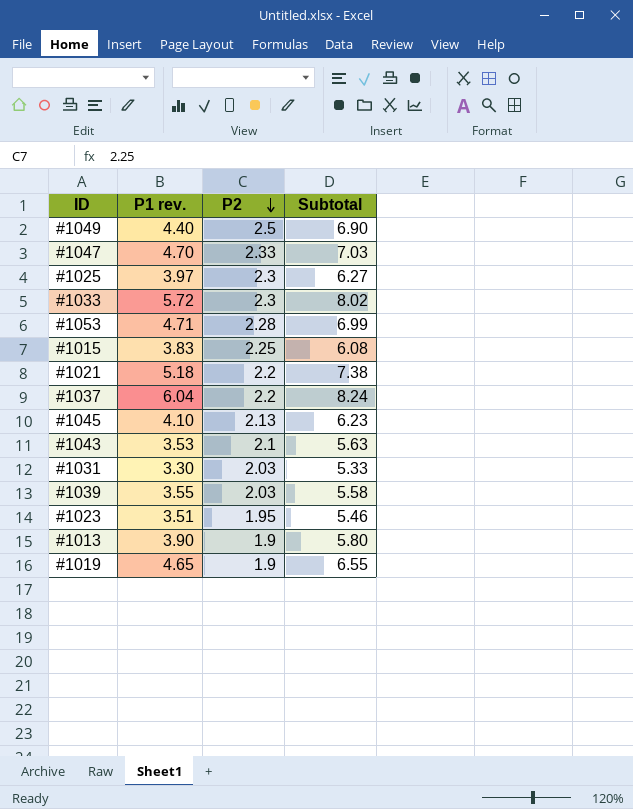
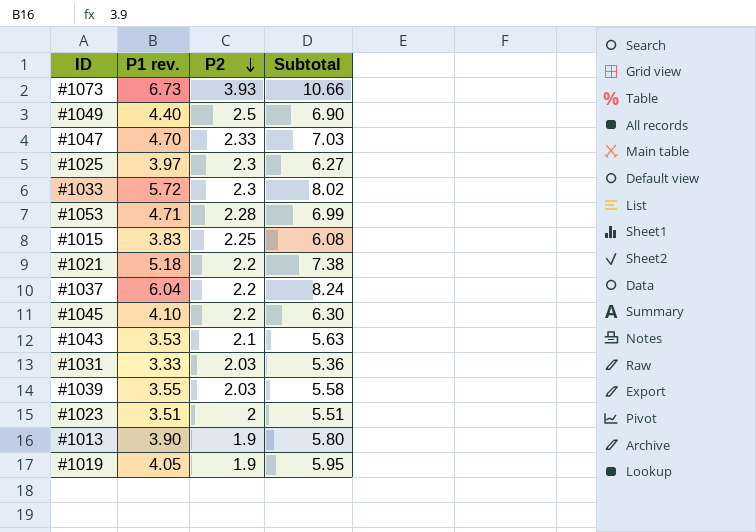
row #1073: none -> 6.73 | 3.93 | 10.66
#1045 | P2: 2.13 -> 2.2
#1045 | Subtotal: 6.23 -> 6.30
#1031 | P1 rev.: 3.30 -> 3.33
#1031 | Subtotal: 5.33 -> 5.36
#1023 | P2: 1.95 -> 2
#1023 | Subtotal: 5.46 -> 5.51
#1019 | P1 rev.: 4.65 -> 4.05
#1019 | Subtotal: 6.55 -> 5.95

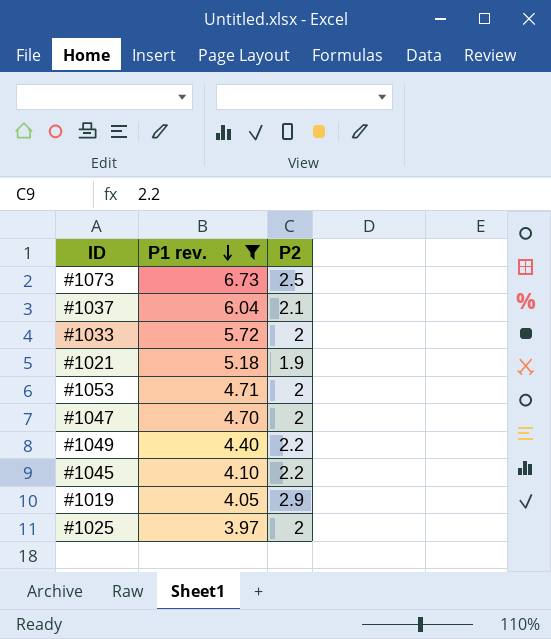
filter: none -> P1 rev. >= 3.97
row order: P2 descending -> P1 rev. descending
column Subtotal | formula: [P1 rev.] + [P2] -> none
#1073 | P2: 3.93 -> 2.5
#1037 | P2: 2.2 -> 2.1
#1033 | P2: 2.3 -> 2
#1021 | P2: 2.2 -> 1.9
#1053 | P2: 2.28 -> 2
#1047 | P2: 2.33 -> 2
#1049 | P2: 2.5 -> 2.2
#1019 | P2: 1.9 -> 2.9
#1025 | P2: 2.3 -> 2

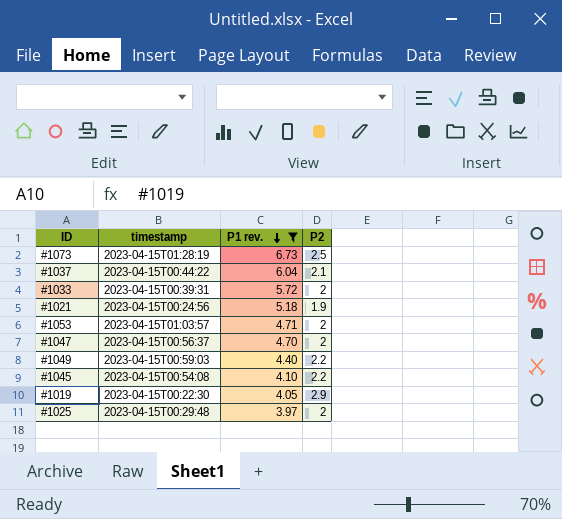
column timestamp | position: none -> 2

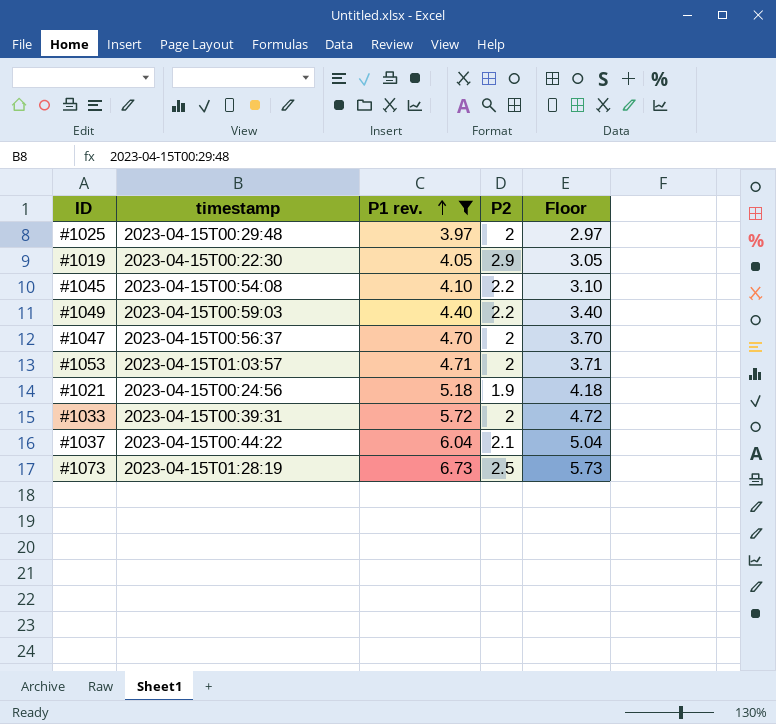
row order: P1 rev. descending -> P1 rev. ascending
column Floor | formula: none -> [P1 rev.] - 1

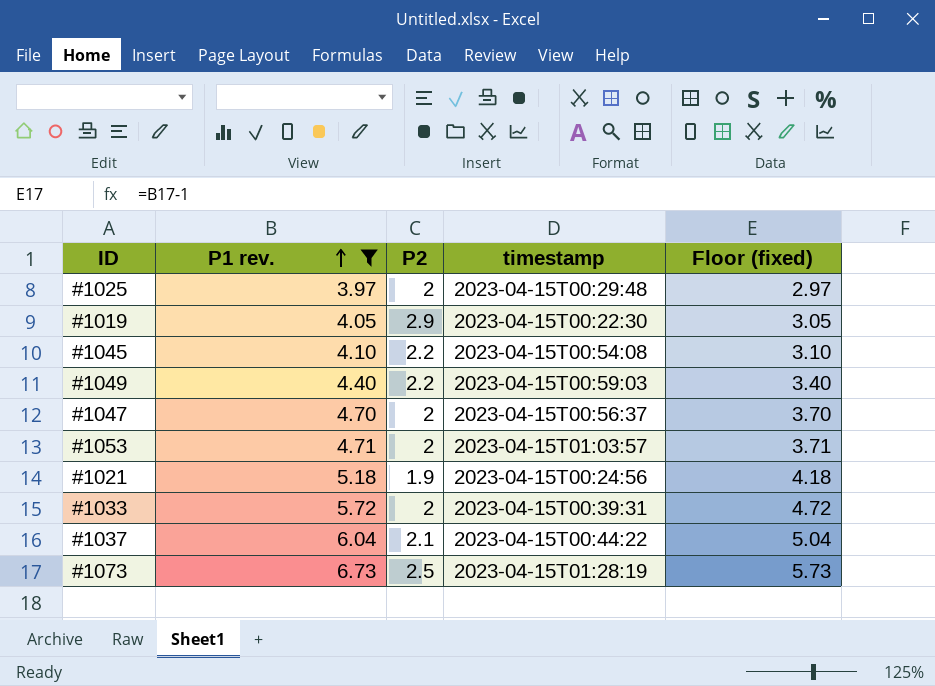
column timestamp | position: 2 -> 4
column name: Floor -> Floor (fixed)

